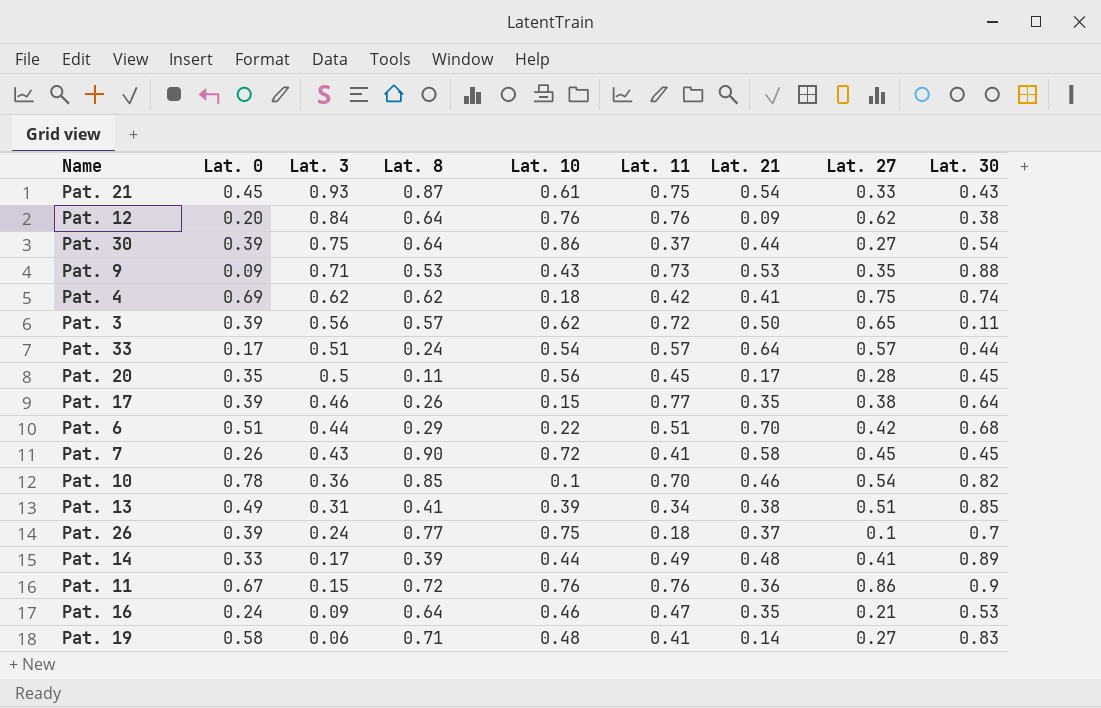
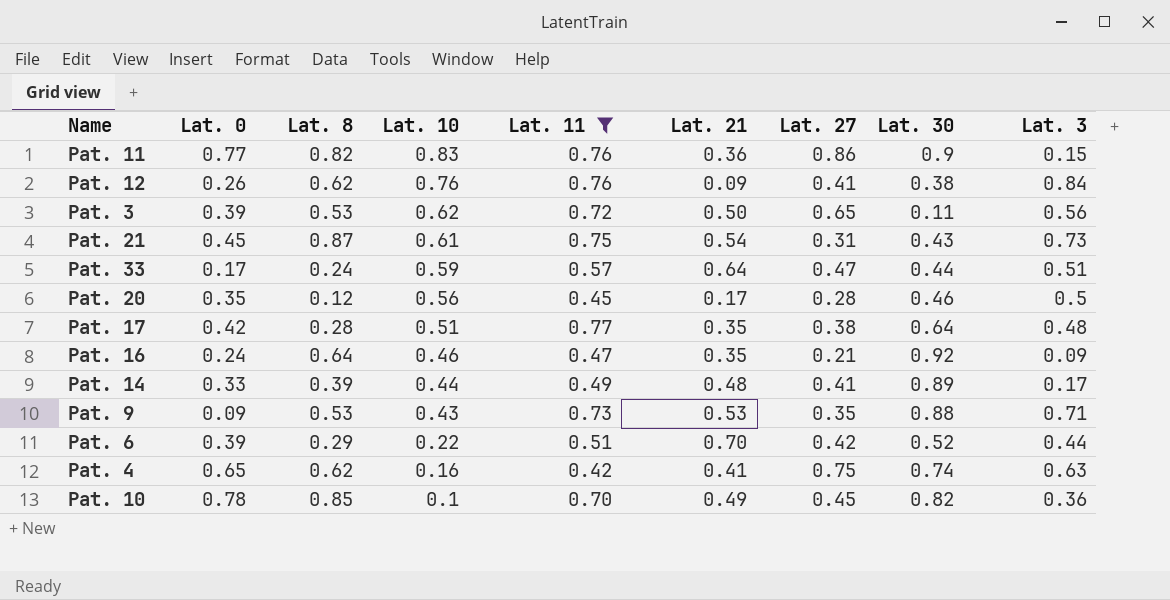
filter: none -> Lat. 11 >= 0.42
row order: Lat. 3 descending -> Lat. 10 descending
column Lat. 3 | position: 3 -> 9
Pat. 11 | Lat. 0: 0.67 -> 0.77
Pat. 11 | Lat. 8: 0.72 -> 0.82
Pat. 11 | Lat. 10: 0.76 -> 0.83
Pat. 12 | Lat. 0: 0.20 -> 0.26
Pat. 12 | Lat. 8: 0.64 -> 0.62
Pat. 12 | Lat. 27: 0.62 -> 0.41
Pat. 3 | Lat. 8: 0.57 -> 0.53
Pat. 21 | Lat. 27: 0.33 -> 0.31
Pat. 21 | Lat. 3: 0.93 -> 0.73
Pat. 33 | Lat. 10: 0.54 -> 0.59
Pat. 33 | Lat. 27: 0.57 -> 0.47
Pat. 20 | Lat. 8: 0.11 -> 0.12
Pat. 20 | Lat. 30: 0.45 -> 0.46
Pat. 17 | Lat. 0: 0.39 -> 0.42
Pat. 17 | Lat. 8: 0.26 -> 0.28
Pat. 17 | Lat. 10: 0.15 -> 0.51
Pat. 17 | Lat. 3: 0.46 -> 0.48
Pat. 16 | Lat. 30: 0.53 -> 0.92
Pat. 6 | Lat. 0: 0.51 -> 0.39
Pat. 6 | Lat. 30: 0.68 -> 0.52
Pat. 4 | Lat. 0: 0.69 -> 0.65
Pat. 4 | Lat. 10: 0.18 -> 0.16
Pat. 4 | Lat. 3: 0.62 -> 0.63
Pat. 10 | Lat. 21: 0.46 -> 0.49
Pat. 10 | Lat. 27: 0.54 -> 0.45

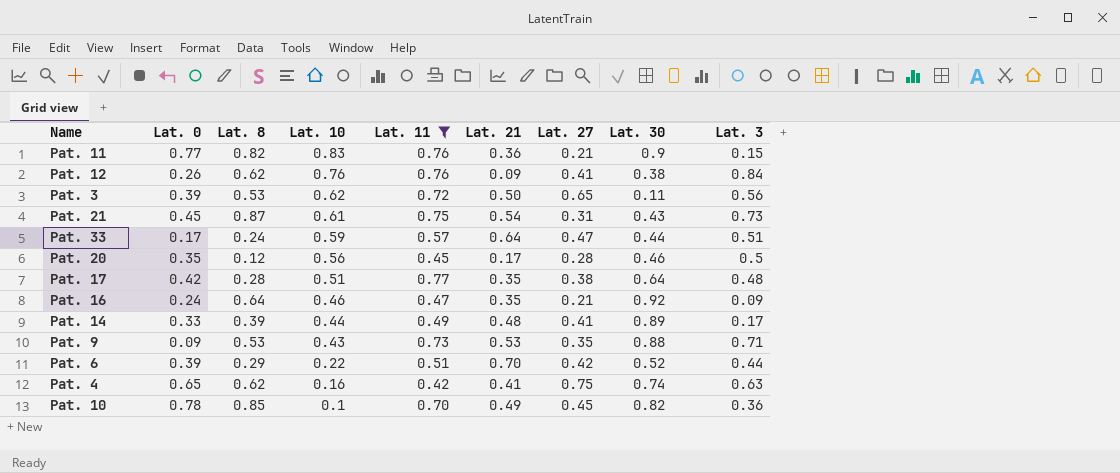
Pat. 11 | Lat. 27: 0.86 -> 0.21

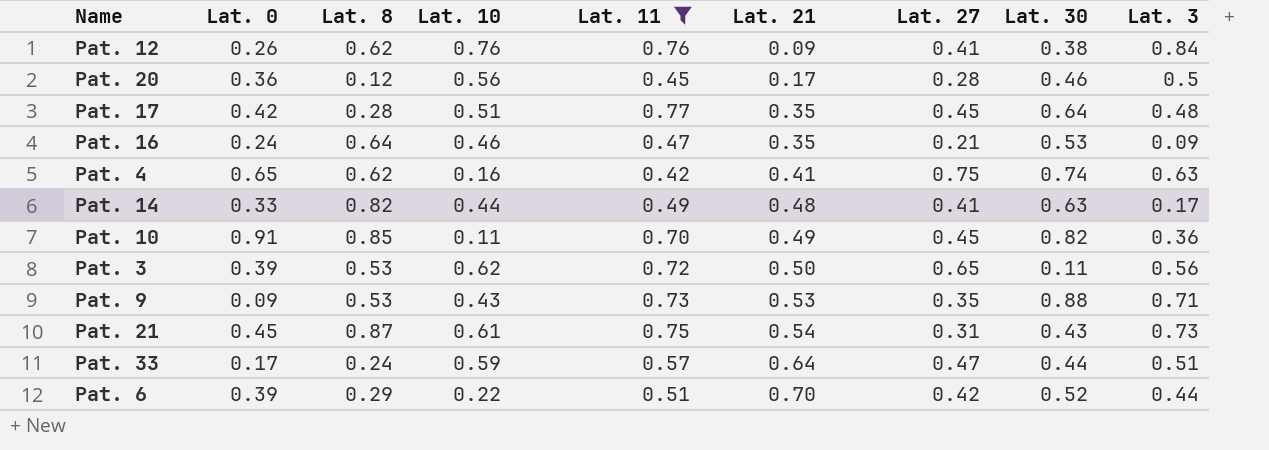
row order: Lat. 10 descending -> Lat. 21 ascending
row Pat. 11: 0.77 | 0.82 | 0.83 | 0.76 | 0.36 | 0.21 | 0.9 | 0.15 -> none
Pat. 20 | Lat. 0: 0.35 -> 0.36
Pat. 17 | Lat. 27: 0.38 -> 0.45
Pat. 16 | Lat. 30: 0.92 -> 0.53
Pat. 14 | Lat. 8: 0.39 -> 0.82
Pat. 14 | Lat. 30: 0.89 -> 0.63
Pat. 10 | Lat. 0: 0.78 -> 0.91
Pat. 10 | Lat. 10: 0.1 -> 0.11

